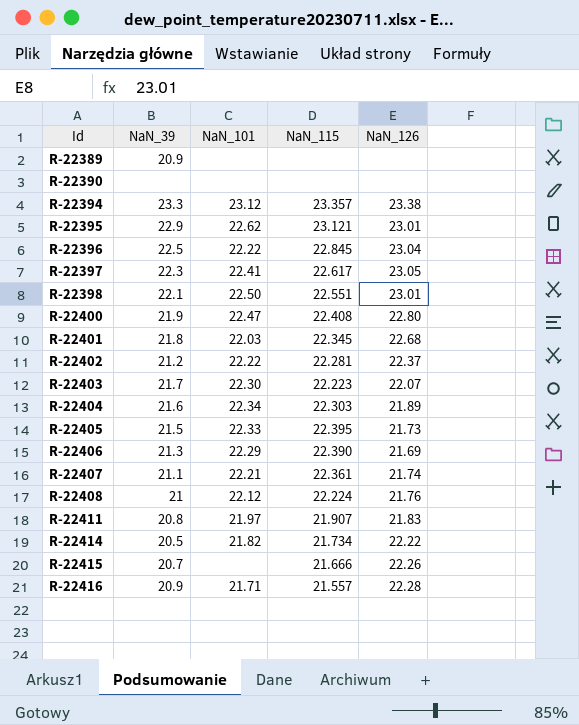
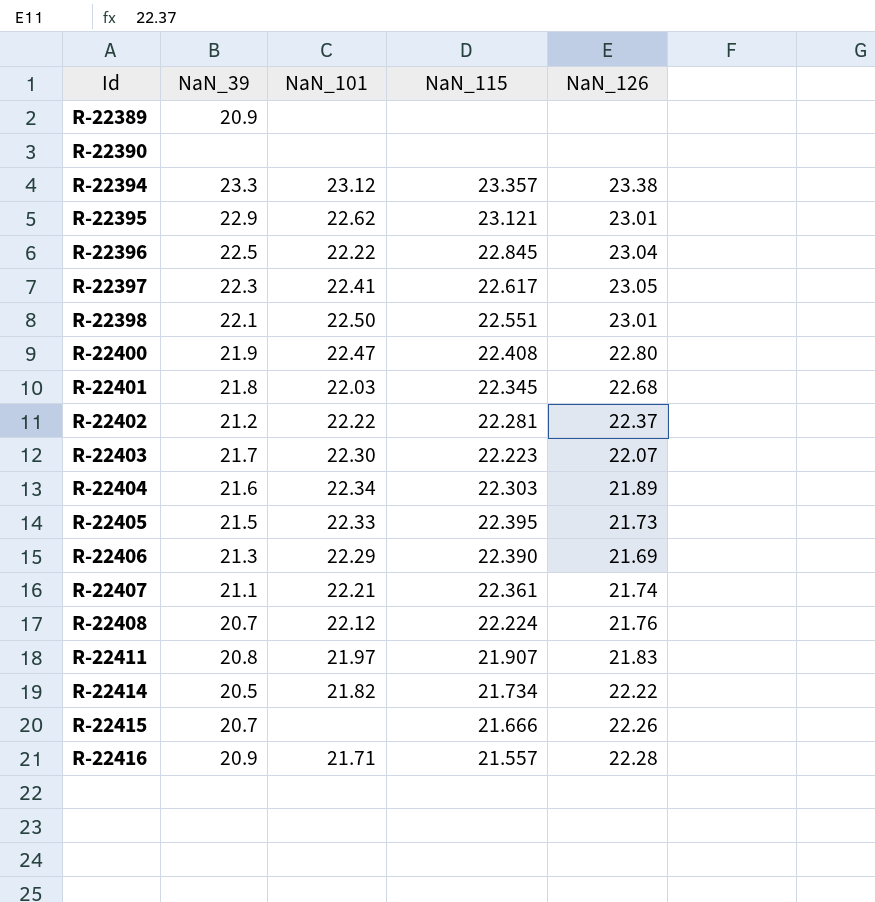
R-22408 | NaN_39: 21 -> 20.7

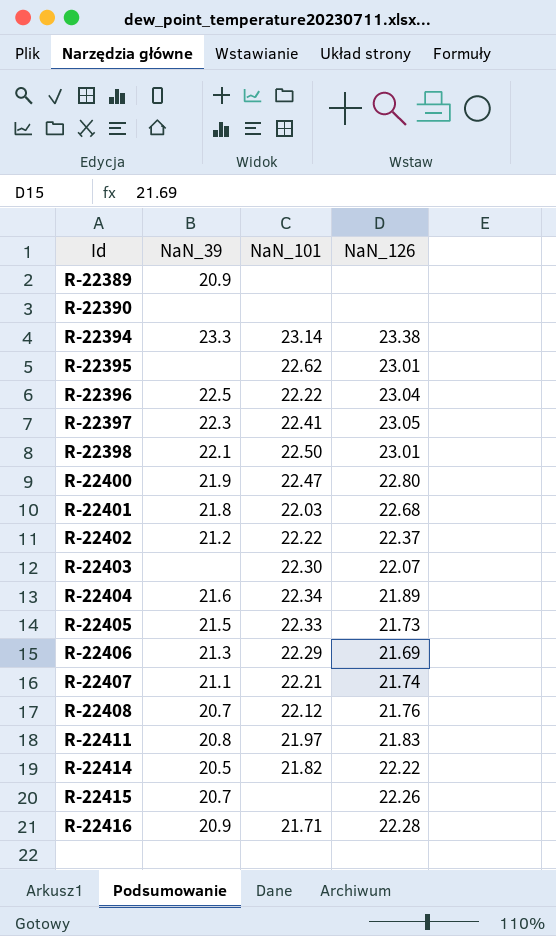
column NaN_115 | position: 4 -> none
R-22394 | NaN_101: 23.12 -> 23.14
R-22395 | NaN_39: 22.9 -> none
R-22403 | NaN_39: 21.7 -> none

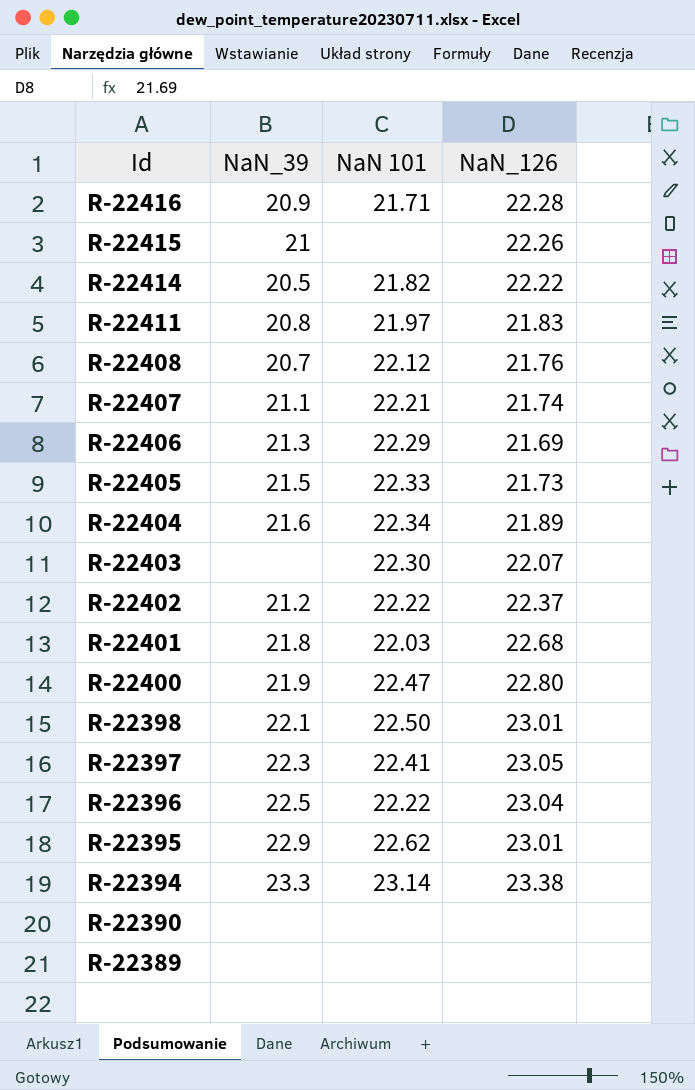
row order: Id ascending -> Id descending
column name: NaN_101 -> NaN 101
R-22415 | NaN_39: 20.7 -> 21
R-22395 | NaN_39: none -> 22.9
R-22389 | NaN_39: 20.9 -> none

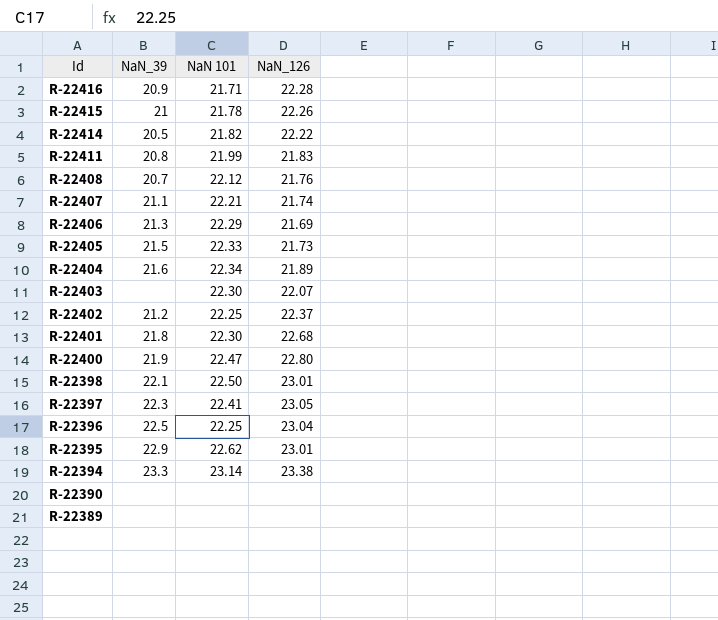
R-22415 | NaN 101: none -> 21.78
R-22411 | NaN 101: 21.97 -> 21.99
R-22402 | NaN 101: 22.22 -> 22.25
R-22401 | NaN 101: 22.03 -> 22.30
R-22396 | NaN 101: 22.22 -> 22.25

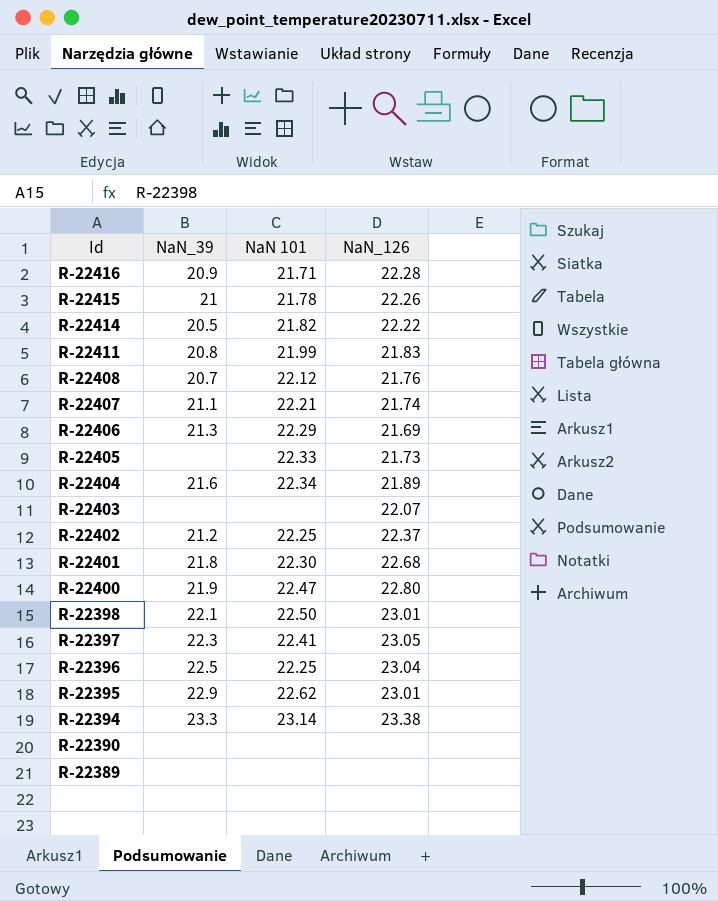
R-22405 | NaN_39: 21.5 -> none
R-22403 | NaN 101: 22.30 -> none

